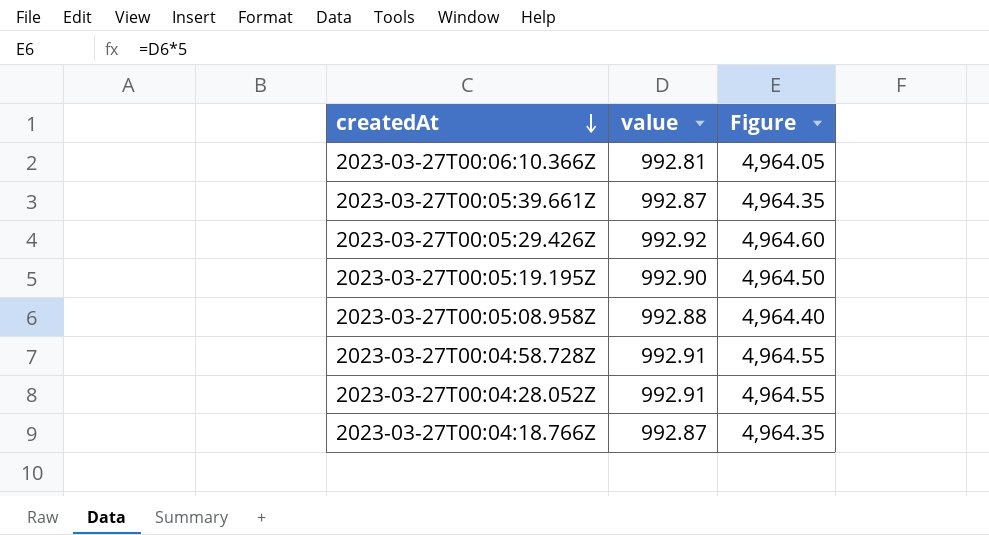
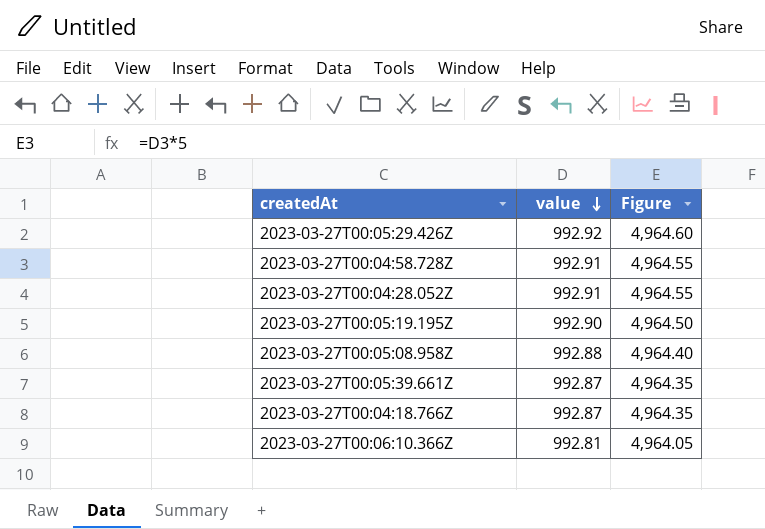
row order: createdAt descending -> value descending

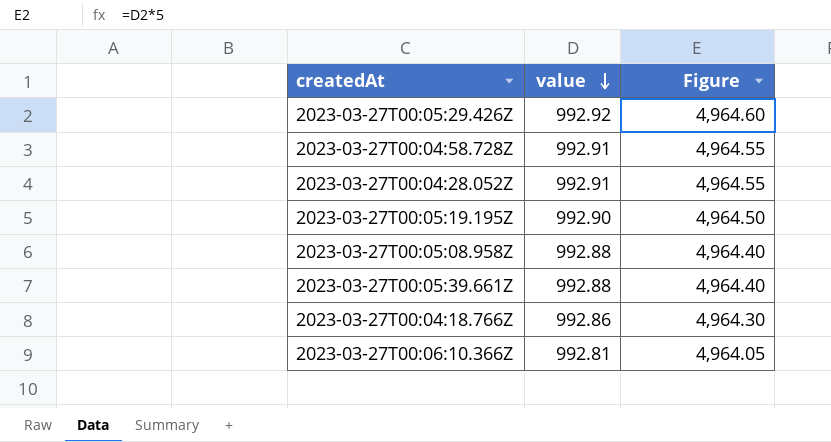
2023-03-27T00:05:39.661Z | value: 992.87 -> 992.88
2023-03-27T00:05:39.661Z | Figure: 4,964.35 -> 4,964.40
2023-03-27T00:04:18.766Z | value: 992.87 -> 992.86
2023-03-27T00:04:18.766Z | Figure: 4,964.35 -> 4,964.30

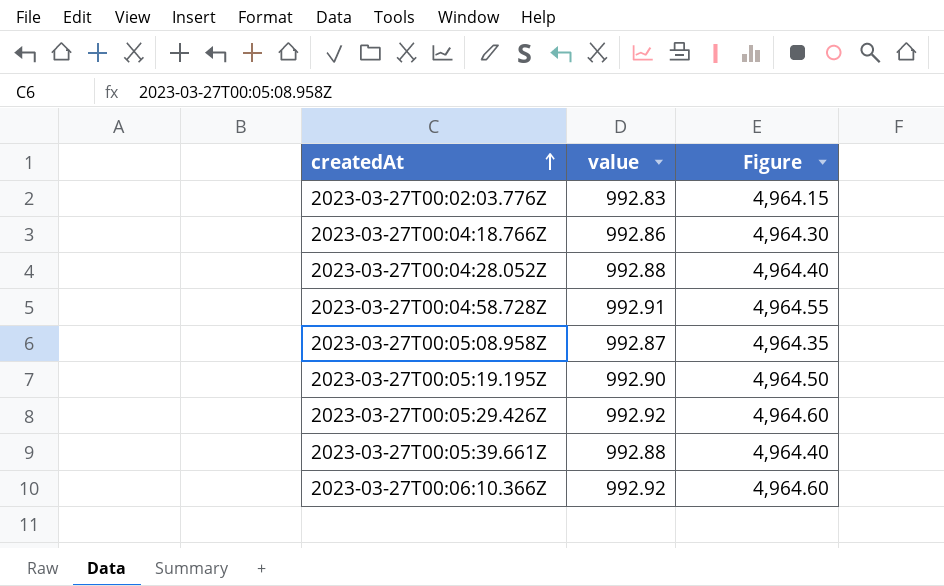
row order: value descending -> createdAt ascending
row 2023-03-27T00:02:03.776Z: none -> 992.83 | 4,964.15
2023-03-27T00:04:28.052Z | value: 992.91 -> 992.88
2023-03-27T00:04:28.052Z | Figure: 4,964.55 -> 4,964.40
2023-03-27T00:05:08.958Z | value: 992.88 -> 992.87
2023-03-27T00:05:08.958Z | Figure: 4,964.40 -> 4,964.35
2023-03-27T00:06:10.366Z | value: 992.81 -> 992.92
2023-03-27T00:06:10.366Z | Figure: 4,964.05 -> 4,964.60

